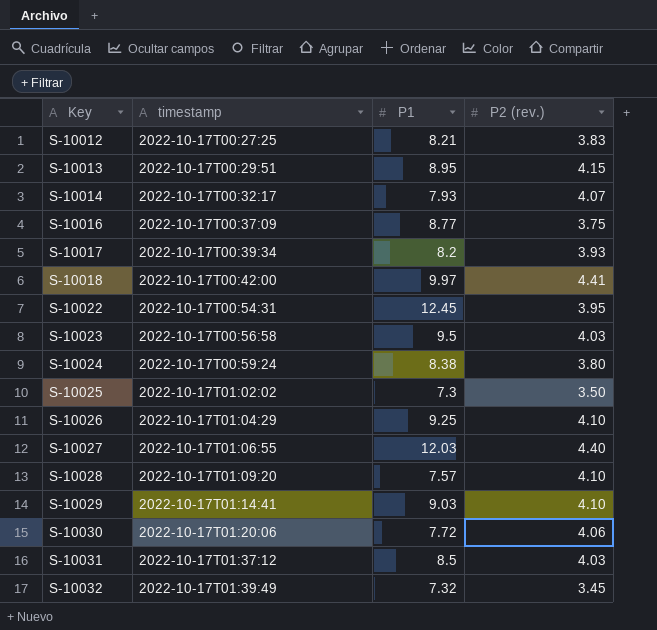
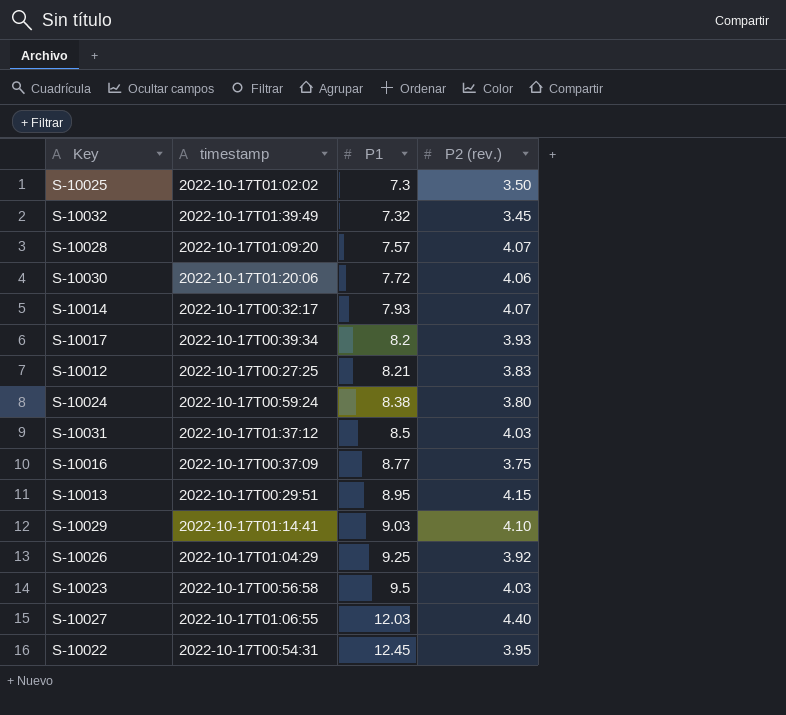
row order: Key ascending -> P1 ascending
row S-10018: 2022-10-17T00:42:00 | 9.97 | 4.41 -> none
S-10028 | P2 (rev.): 4.10 -> 4.07
S-10026 | P2 (rev.): 4.10 -> 3.92

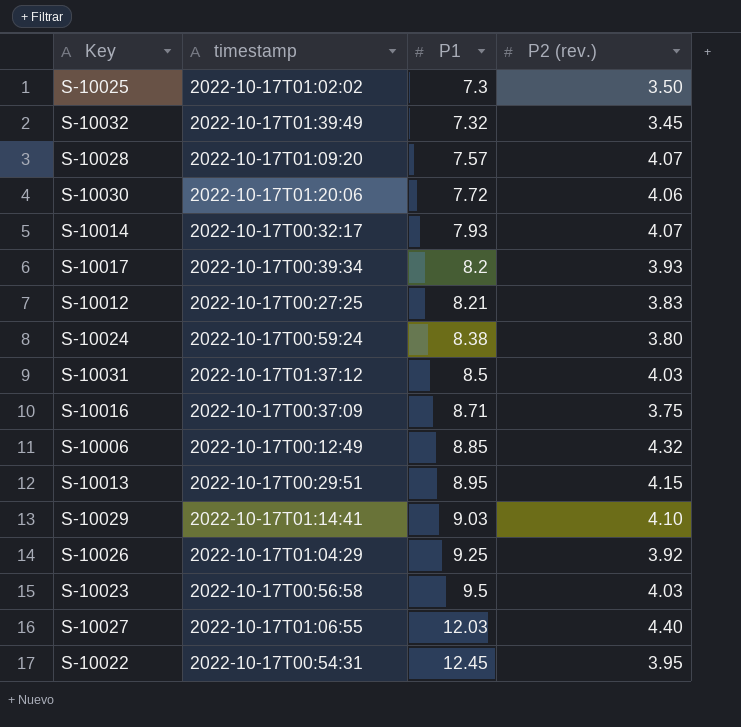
S-10016 | P1: 8.77 -> 8.71
row S-10006: none -> 2022-10-17T00:12:49 | 8.85 | 4.32

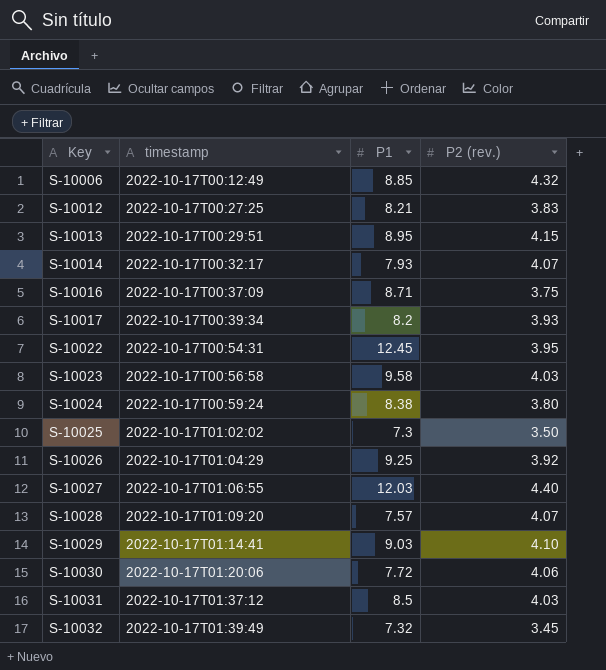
row order: P1 ascending -> Key ascending
S-10023 | P1: 9.5 -> 9.58

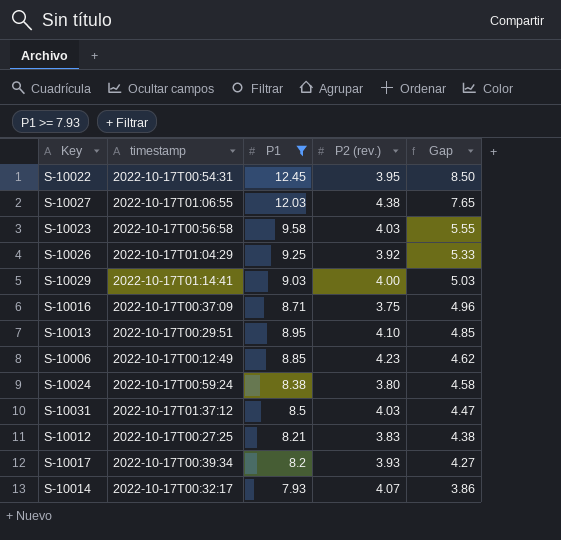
filter: none -> P1 >= 7.93
row order: Key ascending -> Gap descending
column Gap | formula: none -> [P1] - [P2 (rev.)]
S-10027 | P2 (rev.): 4.40 -> 4.38
S-10029 | P2 (rev.): 4.10 -> 4.00
S-10013 | P2 (rev.): 4.15 -> 4.10
S-10006 | P2 (rev.): 4.32 -> 4.23

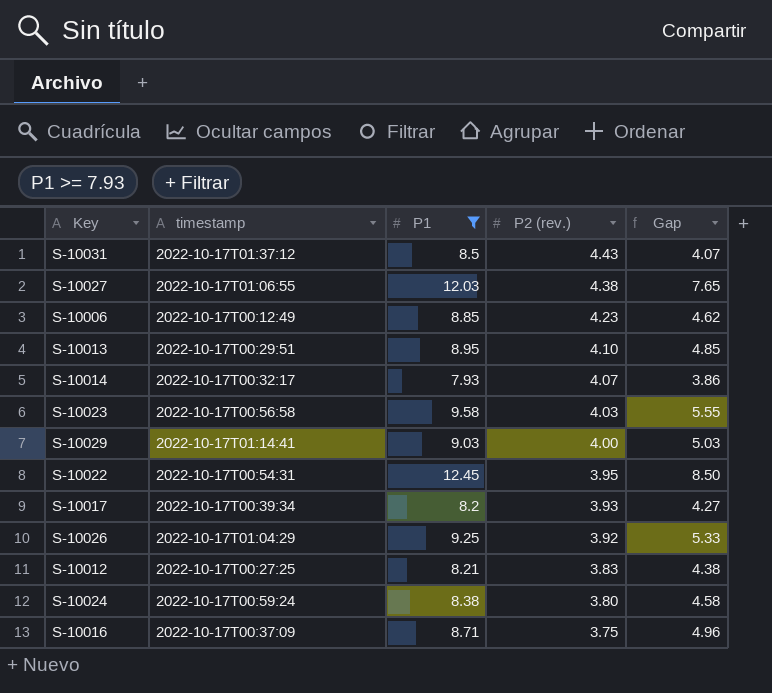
row order: Gap descending -> P2 (rev.) descending
S-10031 | P2 (rev.): 4.03 -> 4.43
S-10031 | Gap: 4.47 -> 4.07

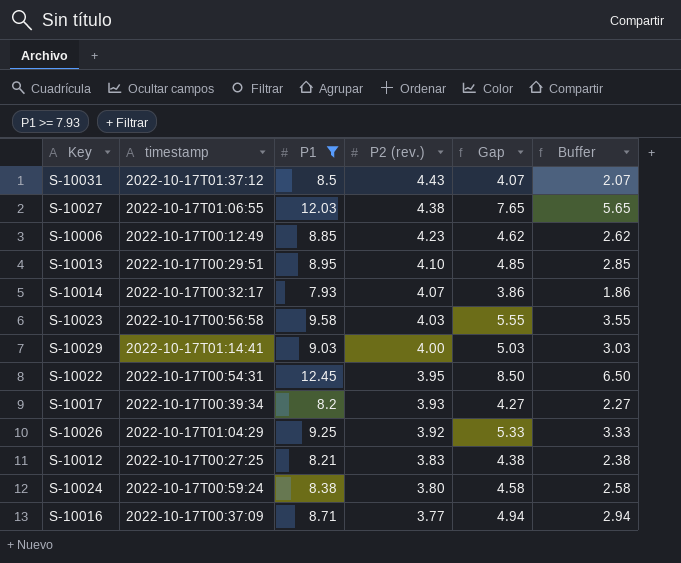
column Buffer | formula: none -> [Gap] - 2
S-10016 | P2 (rev.): 3.75 -> 3.77
S-10016 | Gap: 4.96 -> 4.94

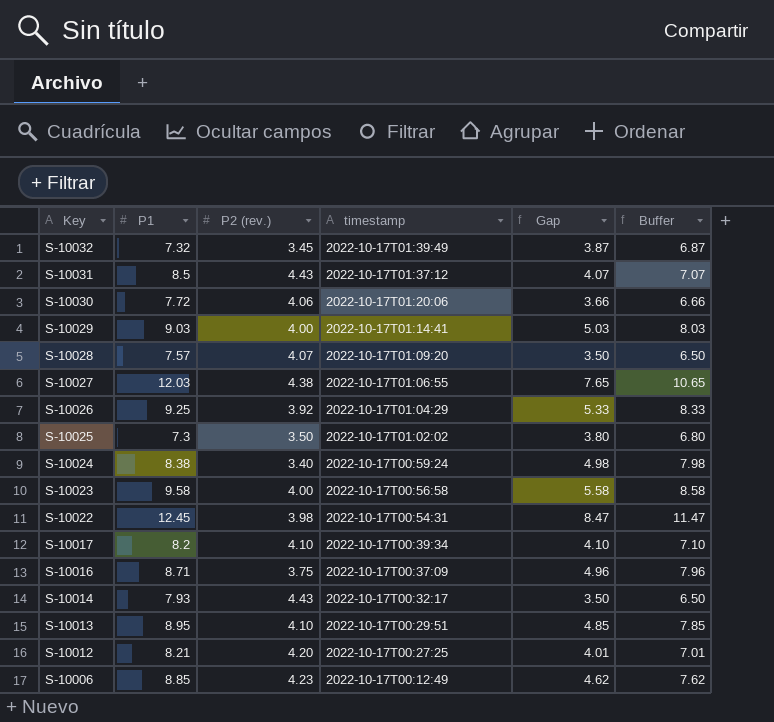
filter: P1 >= 7.93 -> none
row order: P2 (rev.) descending -> Key descending
column timestamp | position: 2 -> 4
column Buffer | formula: [Gap] - 2 -> [Gap] + 3
S-10024 | P2 (rev.): 3.80 -> 3.40
S-10024 | Gap: 4.58 -> 4.98
S-10023 | P2 (rev.): 4.03 -> 4.00
S-10023 | Gap: 5.55 -> 5.58
S-10022 | P2 (rev.): 3.95 -> 3.98
S-10022 | Gap: 8.50 -> 8.47
S-10017 | P2 (rev.): 3.93 -> 4.10
S-10017 | Gap: 4.27 -> 4.10
S-10016 | P2 (rev.): 3.77 -> 3.75
S-10016 | Gap: 4.94 -> 4.96
S-10014 | P2 (rev.): 4.07 -> 4.43
S-10014 | Gap: 3.86 -> 3.50
S-10012 | P2 (rev.): 3.83 -> 4.20
S-10012 | Gap: 4.38 -> 4.01

